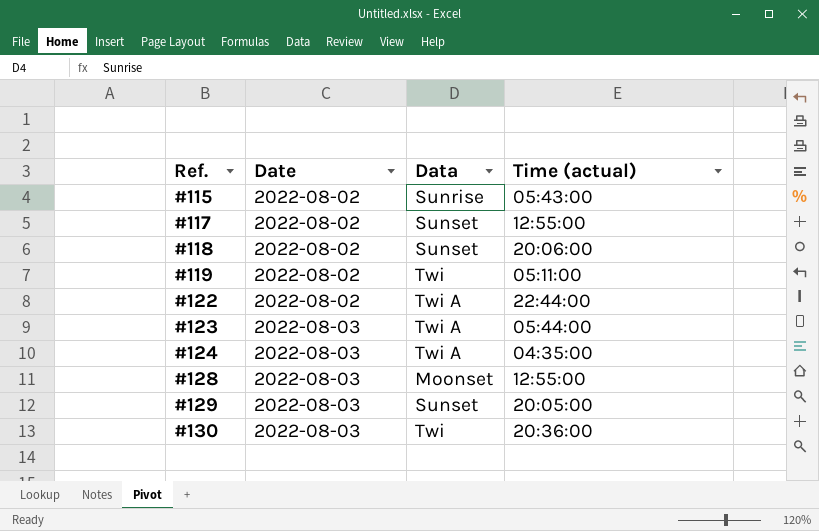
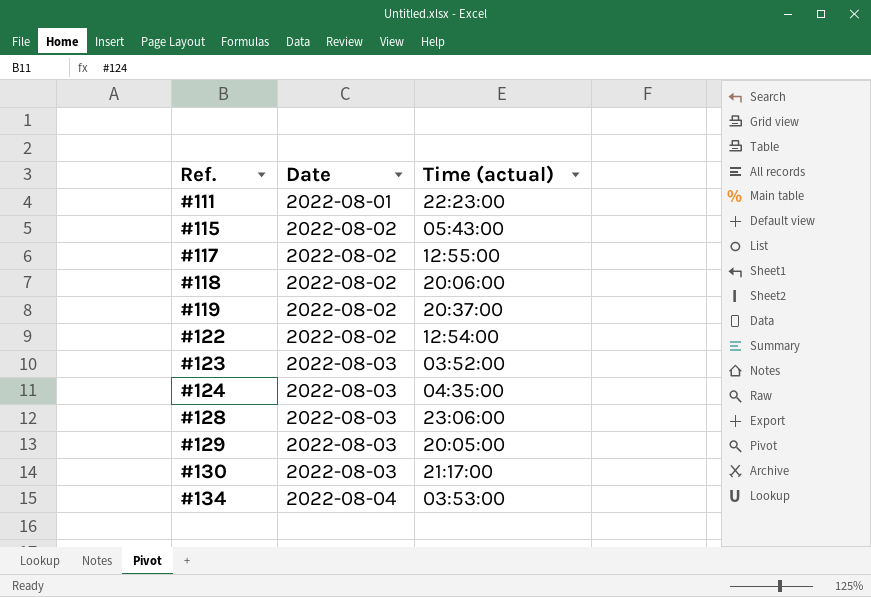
column Data | position: 3 -> none
row #111: none -> 2022-08-01 | 22:23:00
#119 | Time (actual): 05:11:00 -> 20:37:00
#122 | Time (actual): 22:44:00 -> 12:54:00
#123 | Time (actual): 05:44:00 -> 03:52:00
#128 | Time (actual): 12:55:00 -> 23:06:00
#130 | Time (actual): 20:36:00 -> 21:17:00
row #134: none -> 2022-08-04 | 03:53:00

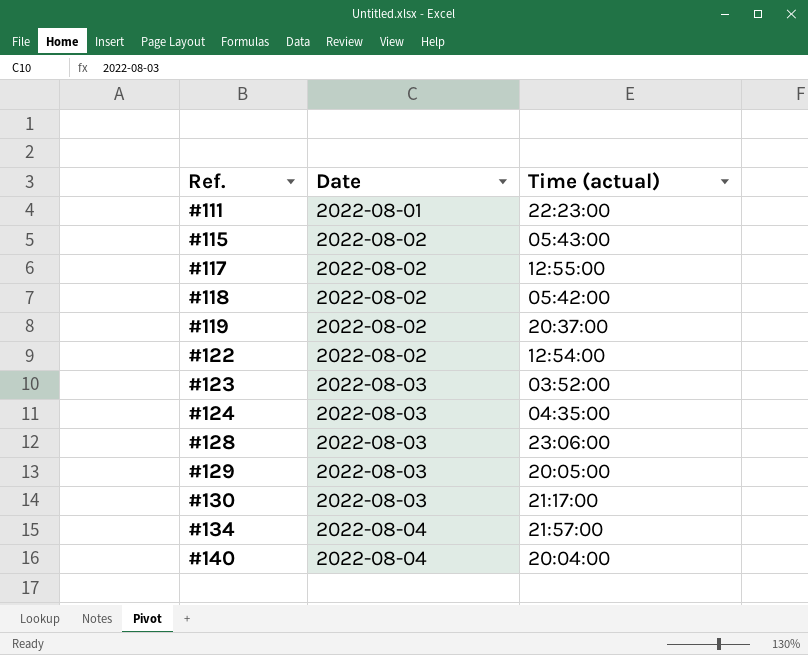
#118 | Time (actual): 20:06:00 -> 05:42:00
#134 | Time (actual): 03:53:00 -> 21:57:00
row #140: none -> 2022-08-04 | 20:04:00

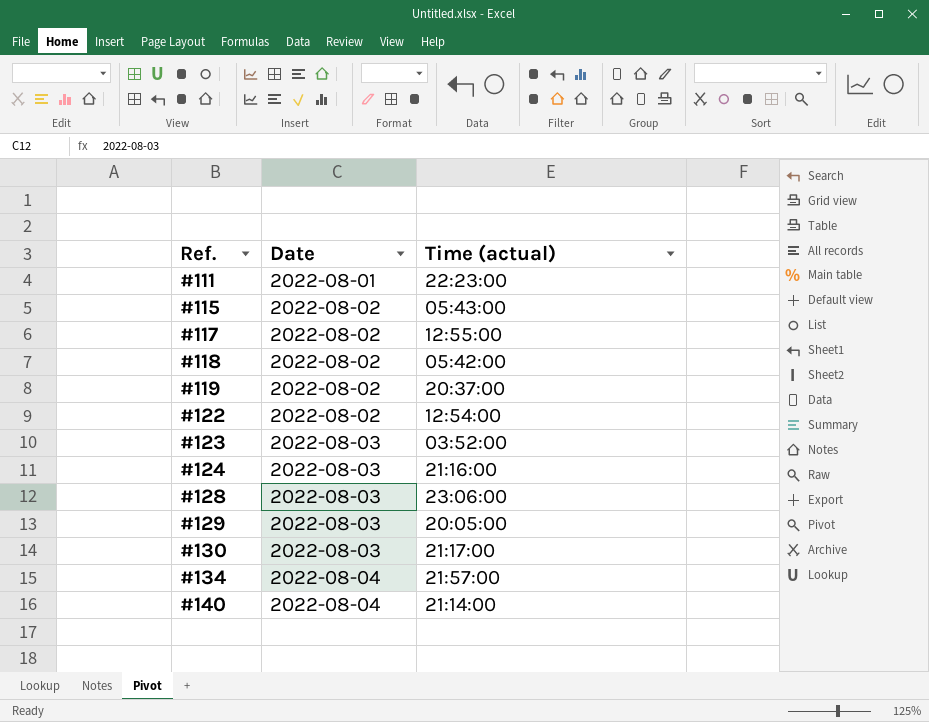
#124 | Time (actual): 04:35:00 -> 21:16:00
#140 | Time (actual): 20:04:00 -> 21:14:00

